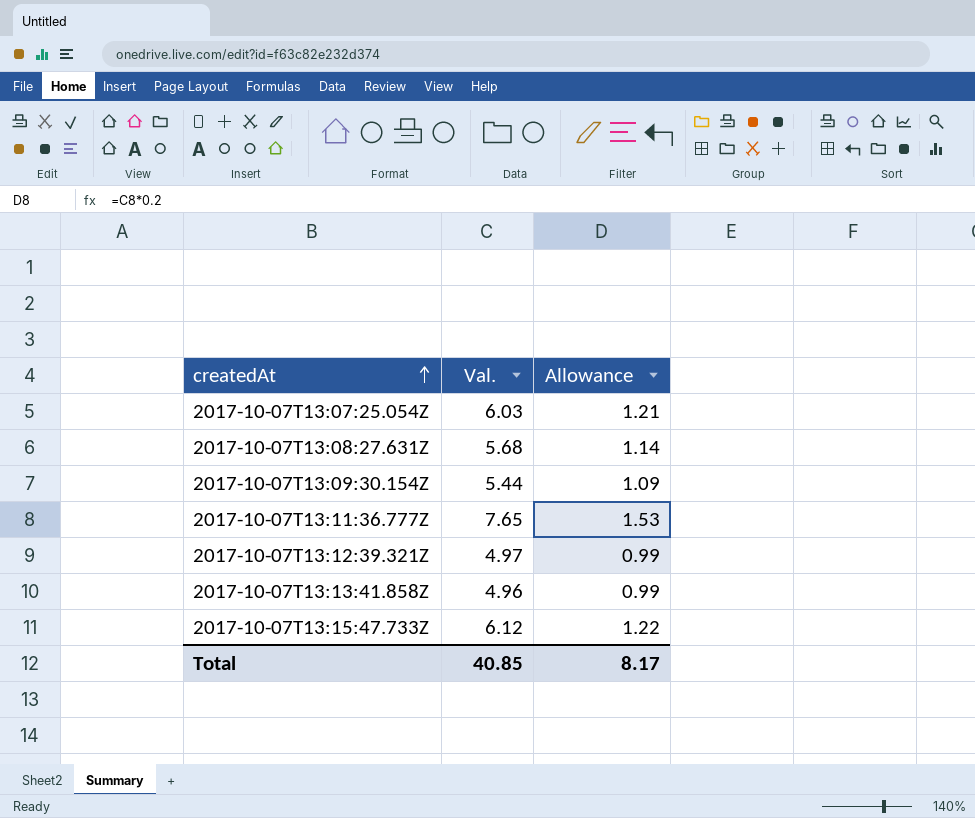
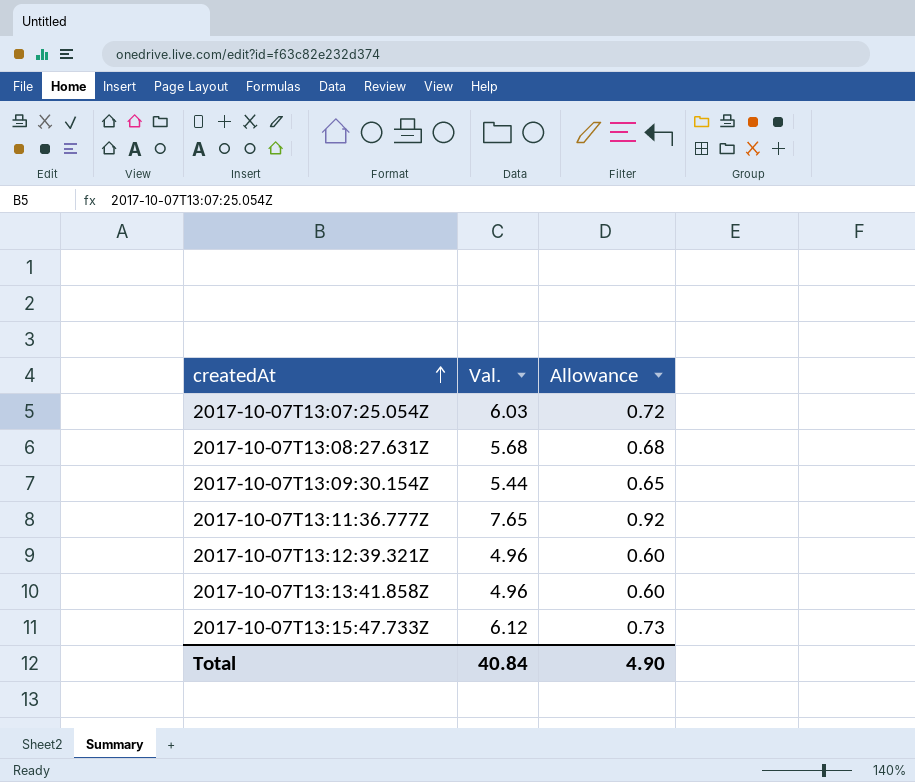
column Allowance | formula: [Val.] * 0.2 -> [Val.] * 0.12
2017-10-07T13:12:39.321Z | Val.: 4.97 -> 4.96
Total | Val.: 40.85 -> 40.84
Total | Allowance: 8.17 -> 4.90

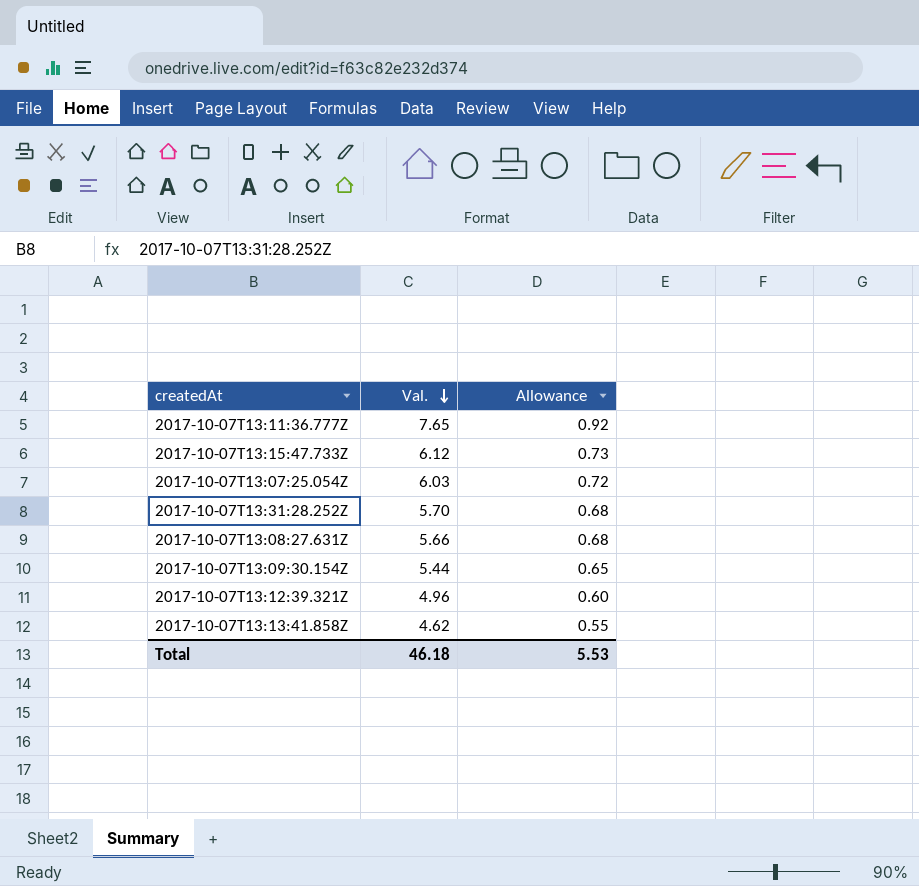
row order: createdAt ascending -> Val. descending
row 2017-10-07T13:31:28.252Z: none -> 5.70 | 0.68
2017-10-07T13:08:27.631Z | Val.: 5.68 -> 5.66
2017-10-07T13:13:41.858Z | Val.: 4.96 -> 4.62
2017-10-07T13:13:41.858Z | Allowance: 0.60 -> 0.55
Total | Val.: 40.84 -> 46.18
Total | Allowance: 4.90 -> 5.53

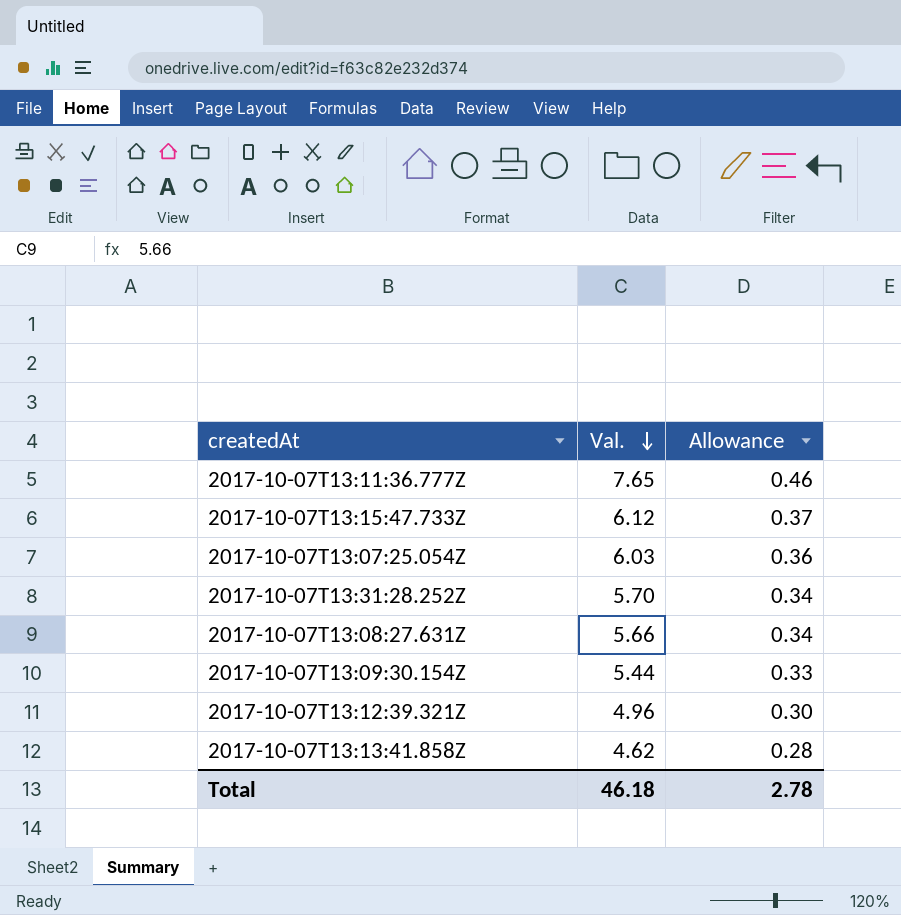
column Allowance | formula: [Val.] * 0.12 -> [Val.] * 0.06
Total | Allowance: 5.53 -> 2.78

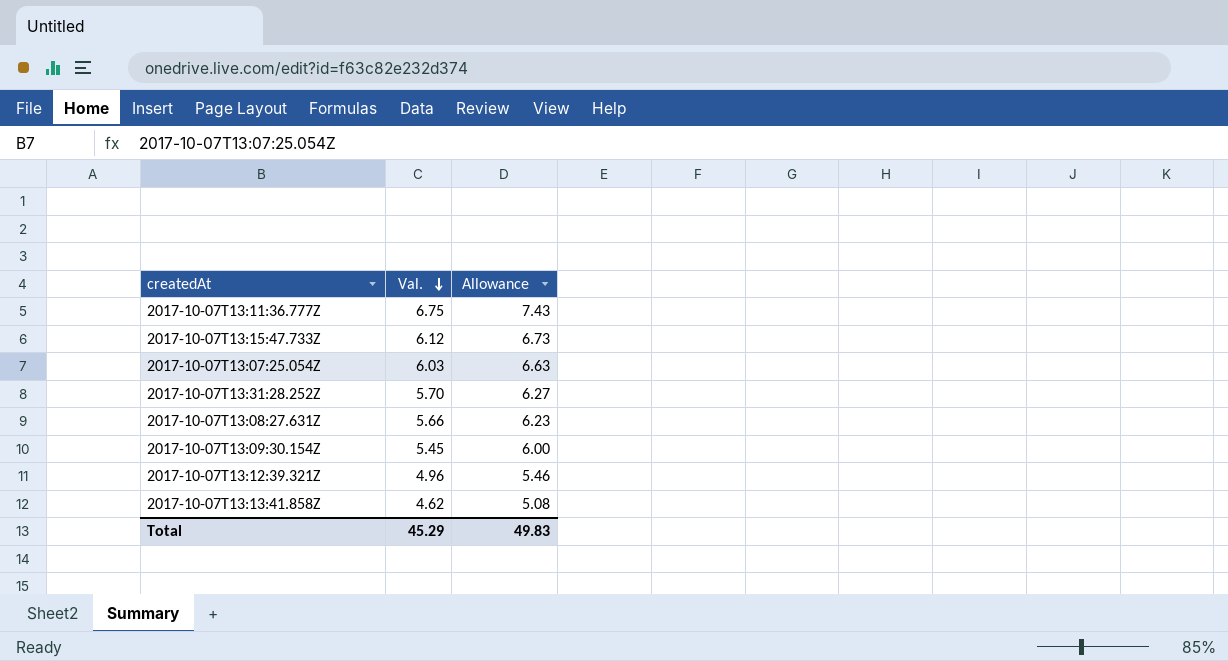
column Allowance | formula: [Val.] * 0.06 -> [Val.] * 1.1
2017-10-07T13:11:36.777Z | Val.: 7.65 -> 6.75
2017-10-07T13:09:30.154Z | Val.: 5.44 -> 5.45
Total | Val.: 46.18 -> 45.29
Total | Allowance: 2.78 -> 49.83

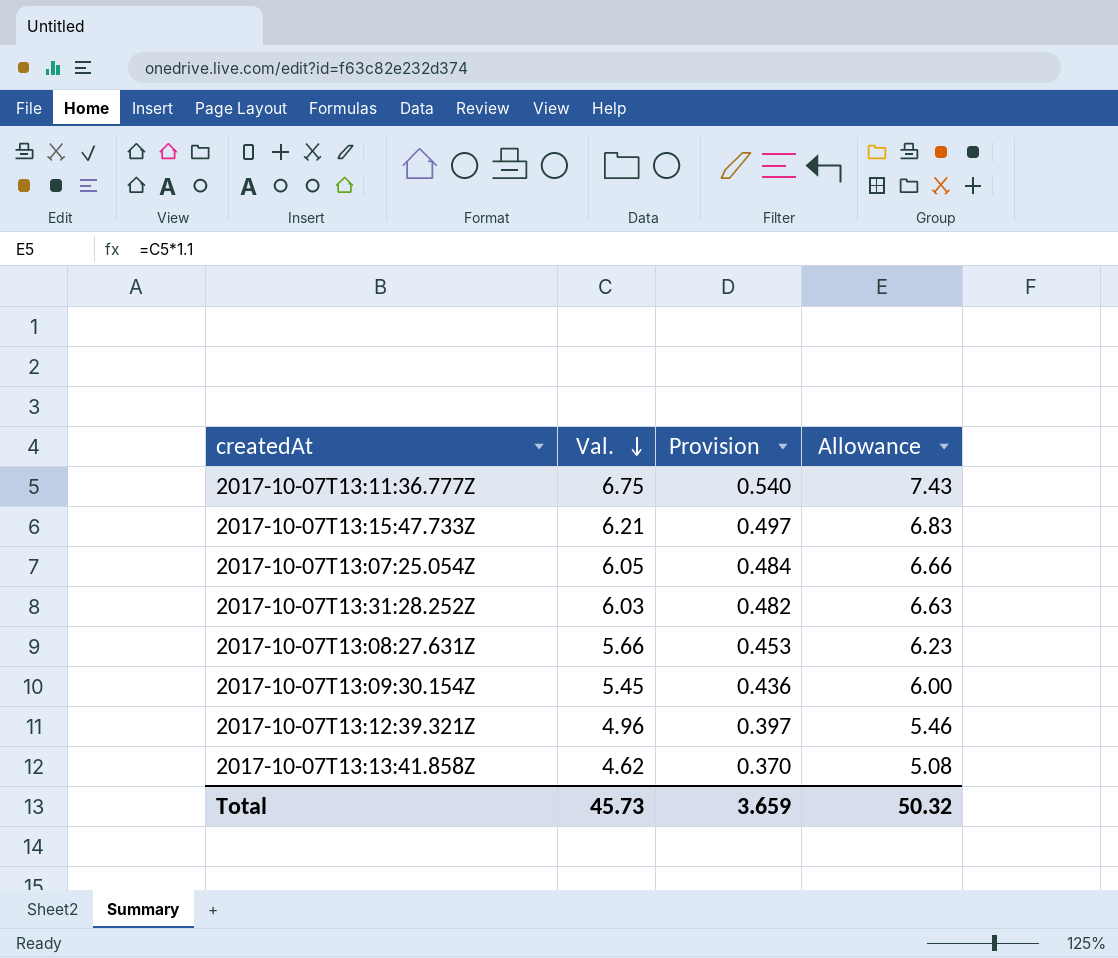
column Provision | formula: none -> [Val.] * 0.08
2017-10-07T13:15:47.733Z | Val.: 6.12 -> 6.21
2017-10-07T13:15:47.733Z | Allowance: 6.73 -> 6.83
2017-10-07T13:07:25.054Z | Val.: 6.03 -> 6.05
2017-10-07T13:07:25.054Z | Allowance: 6.63 -> 6.66
2017-10-07T13:31:28.252Z | Val.: 5.70 -> 6.03
2017-10-07T13:31:28.252Z | Allowance: 6.27 -> 6.63
Total | Val.: 45.29 -> 45.73
Total | Allowance: 49.83 -> 50.32

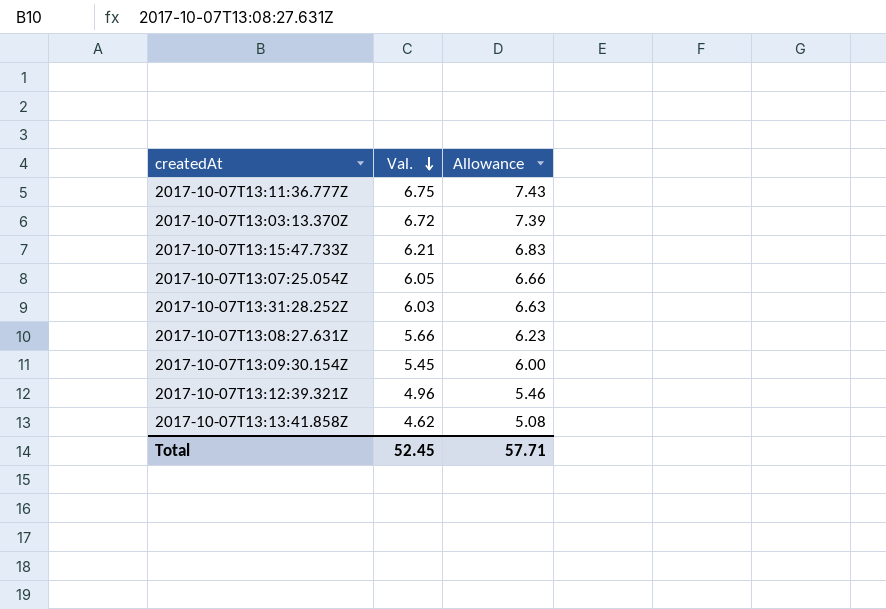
column Provision | formula: [Val.] * 0.08 -> none
row 2017-10-07T13:03:13.370Z: none -> 6.72 | 7.39
Total | Val.: 45.73 -> 52.45
Total | Allowance: 50.32 -> 57.71

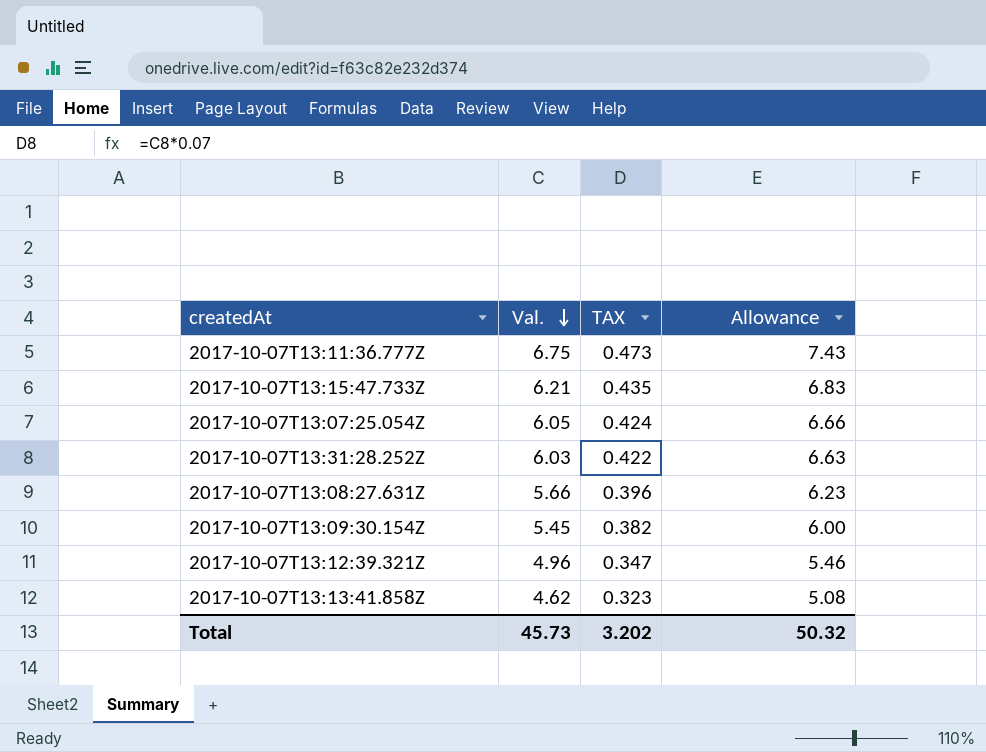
column TAX | formula: none -> [Val.] * 0.07
row 2017-10-07T13:03:13.370Z: 6.72 | 7.39 -> none
Total | Val.: 52.45 -> 45.73
Total | Allowance: 57.71 -> 50.32

